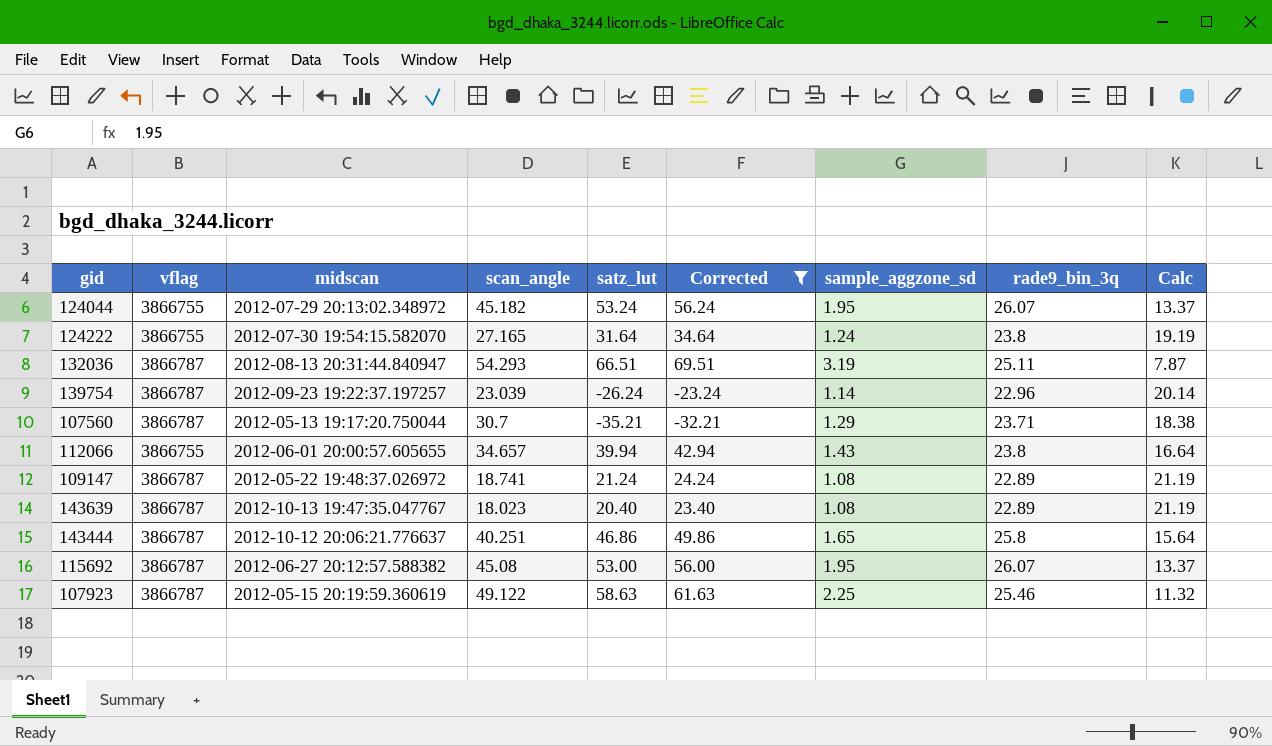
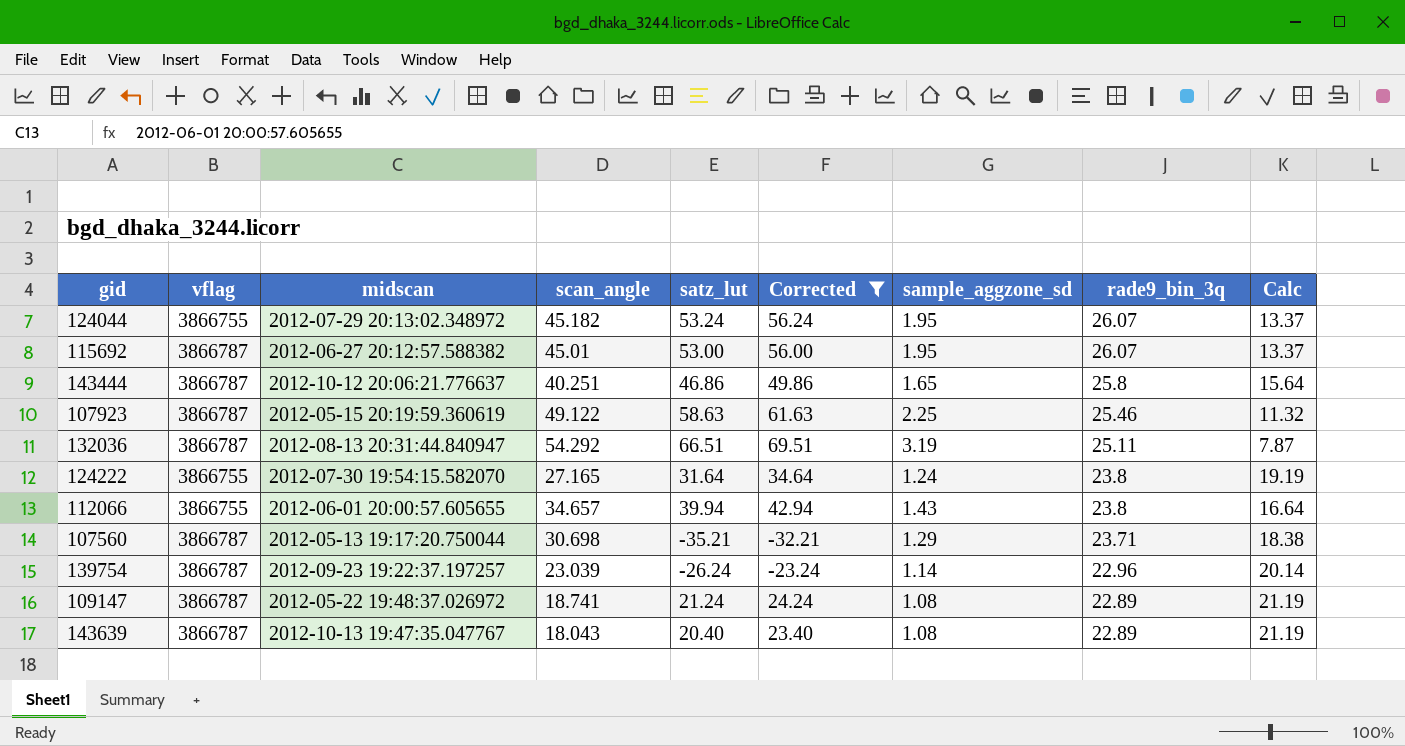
row order: none -> rade9_bin_3q descending
115692 | scan_angle: 45.08 -> 45.01
132036 | scan_angle: 54.293 -> 54.292
107560 | scan_angle: 30.7 -> 30.698
143639 | scan_angle: 18.023 -> 18.043

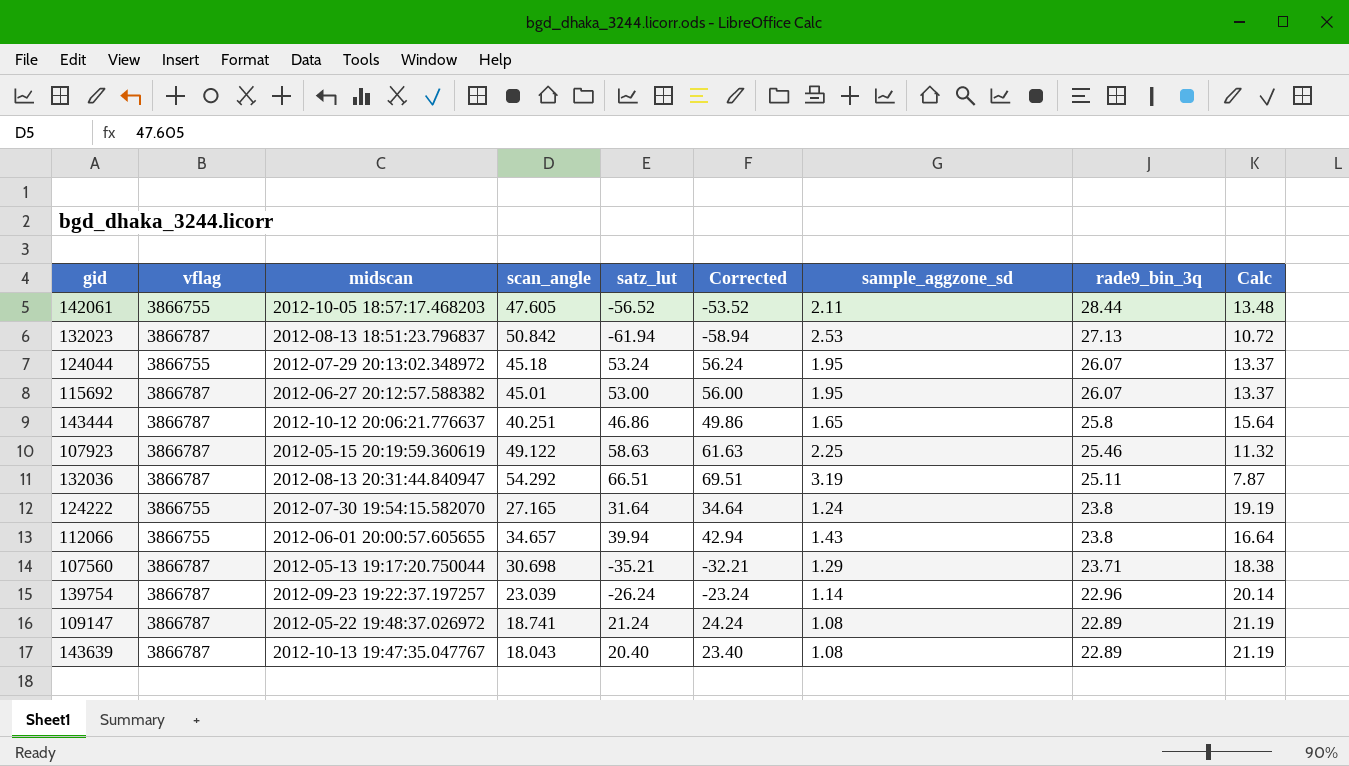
filter: Corrected >= -32.21 -> none
124044 | scan_angle: 45.182 -> 45.18

